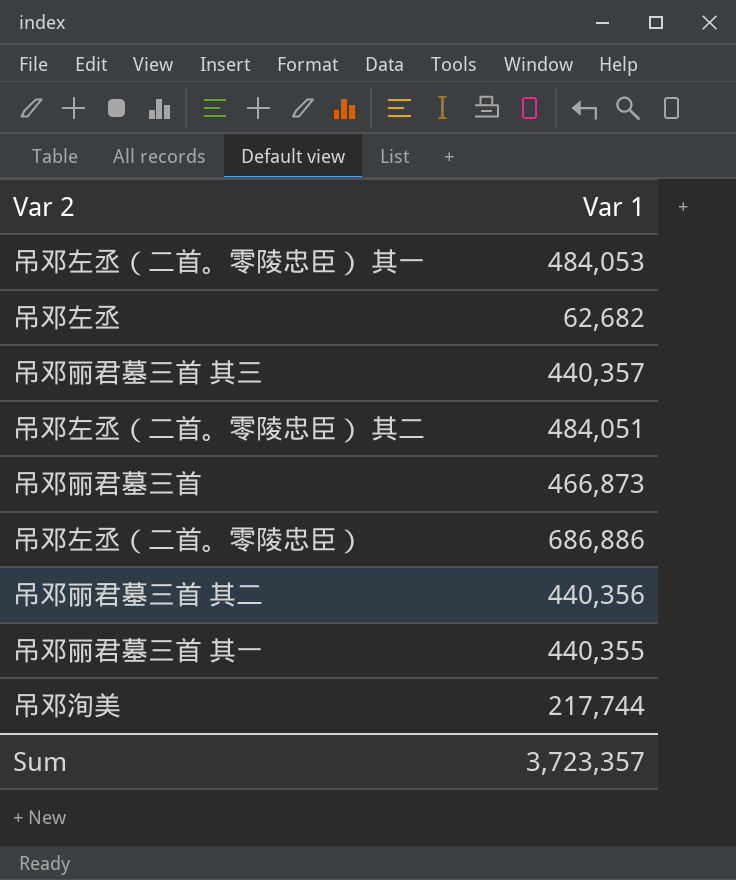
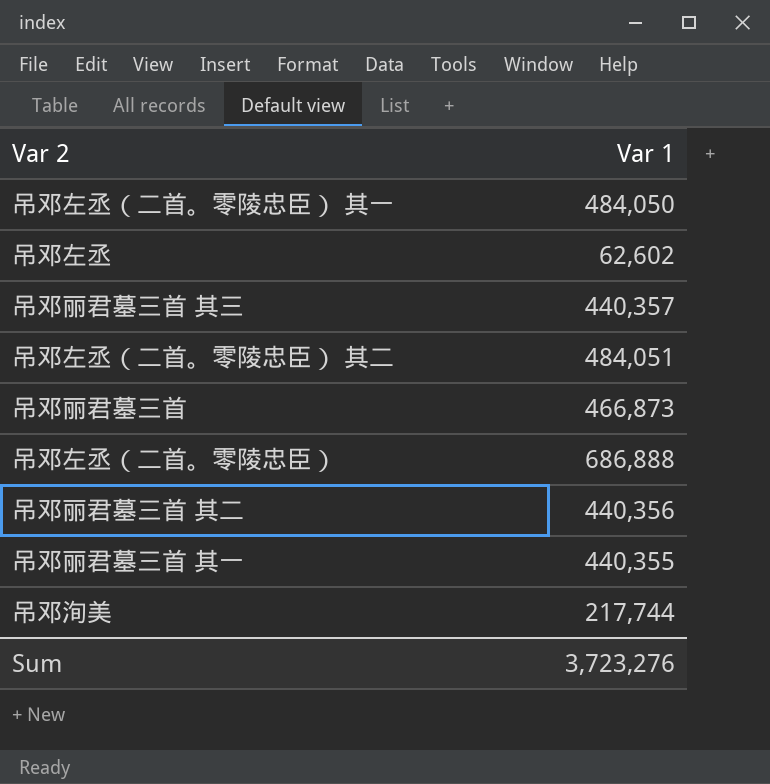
吊邓左丞（二首。零陵忠臣） 其一 | Var 1: 484,053 -> 484,050
吊邓左丞 | Var 1: 62,682 -> 62,602
吊邓左丞（二首。零陵忠臣） | Var 1: 686,886 -> 686,888
Sum | Var 1: 3,723,357 -> 3,723,276

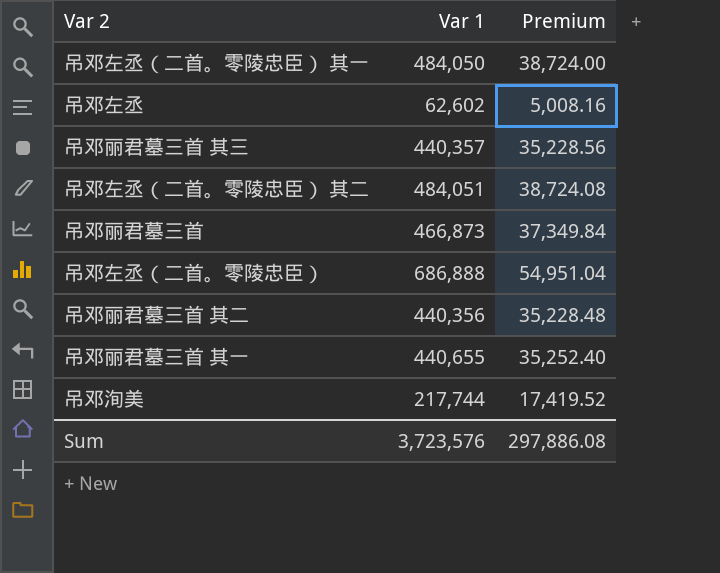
column Premium | formula: none -> [Var 1] * 0.08
吊邓丽君墓三首 其一 | Var 1: 440,355 -> 440,655
Sum | Var 1: 3,723,276 -> 3,723,576

